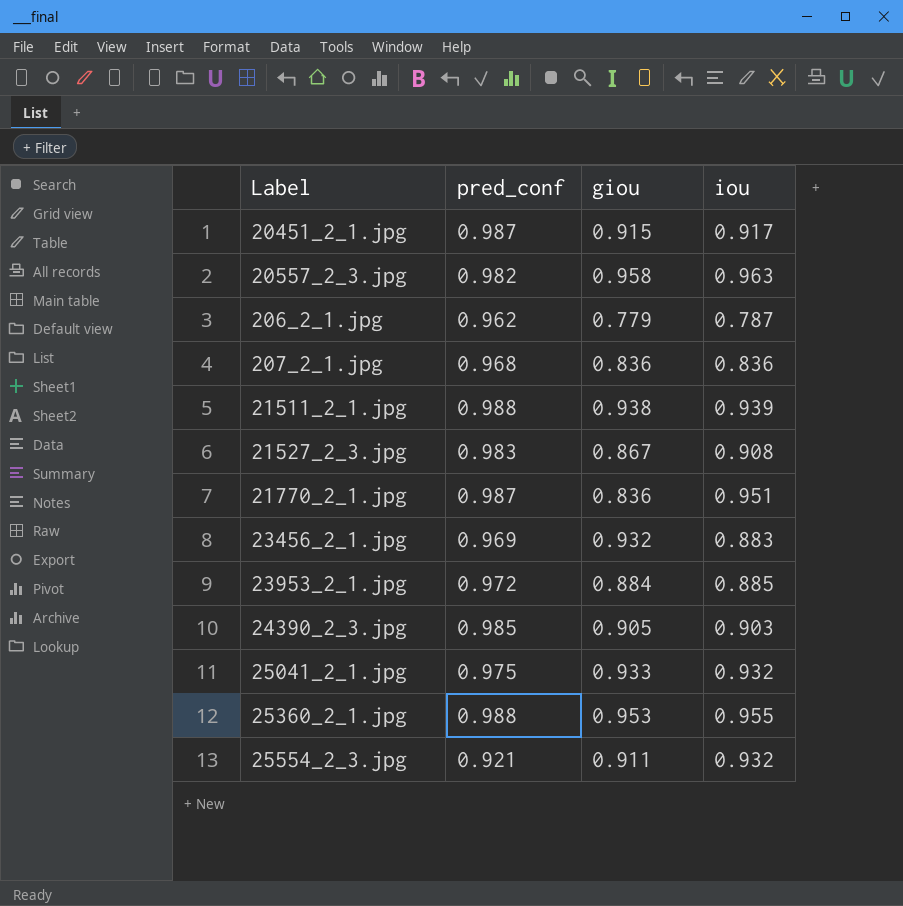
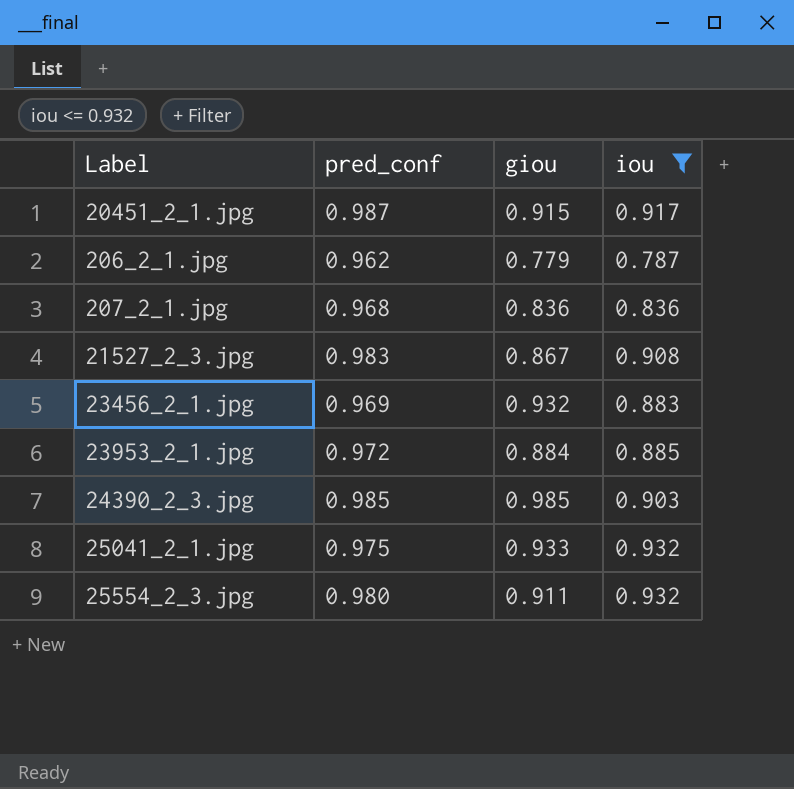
filter: none -> iou <= 0.932
24390_2_3.jpg | giou: 0.905 -> 0.985
25554_2_3.jpg | pred_conf: 0.921 -> 0.980

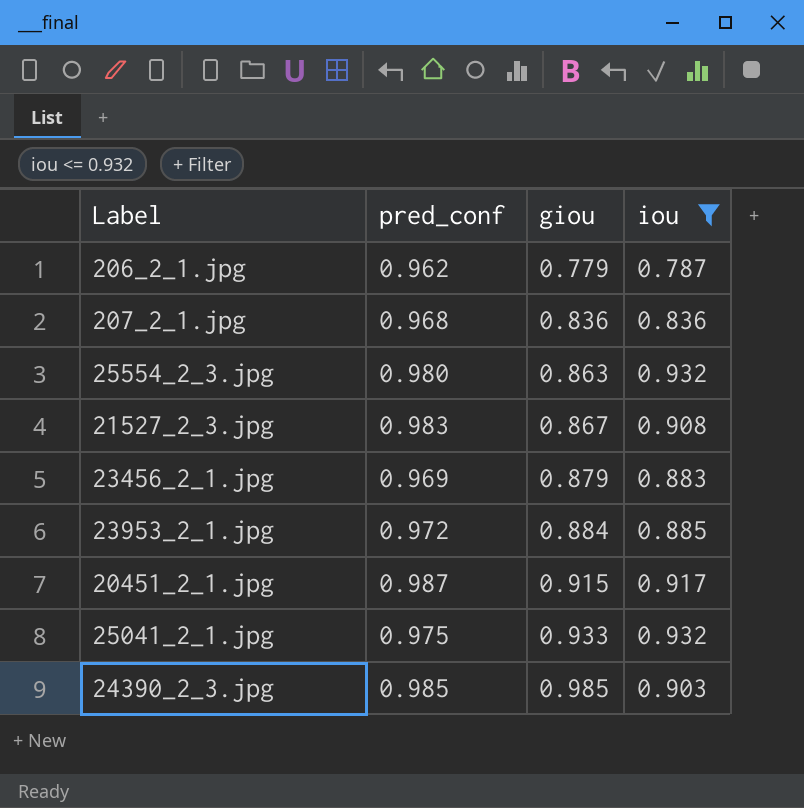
row order: none -> giou ascending
25554_2_3.jpg | giou: 0.911 -> 0.863
23456_2_1.jpg | giou: 0.932 -> 0.879

